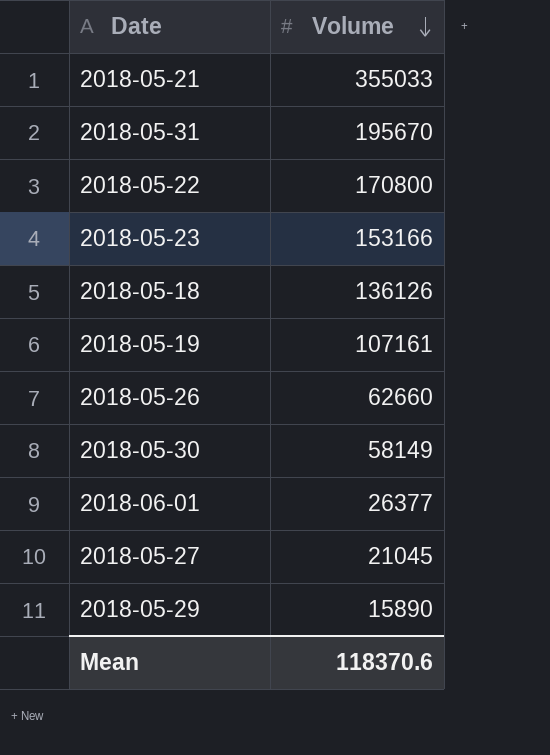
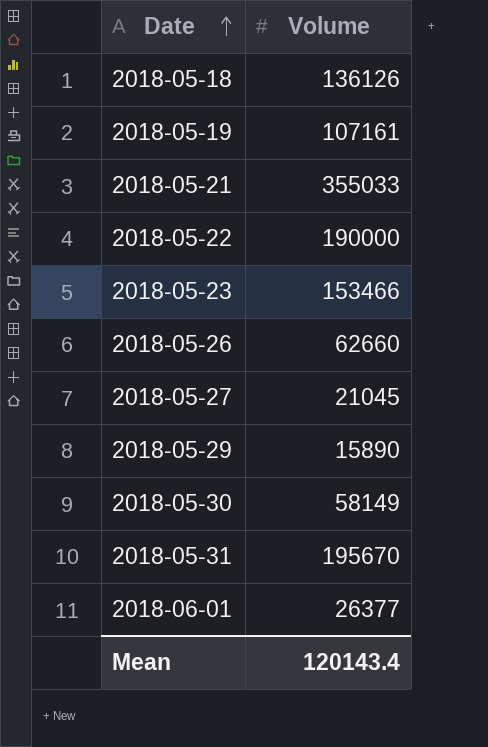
row order: Volume descending -> Date ascending
2018-05-22 | Volume: 170800 -> 190000
2018-05-23 | Volume: 153166 -> 153466
Mean | Volume: 118370.6 -> 120143.4

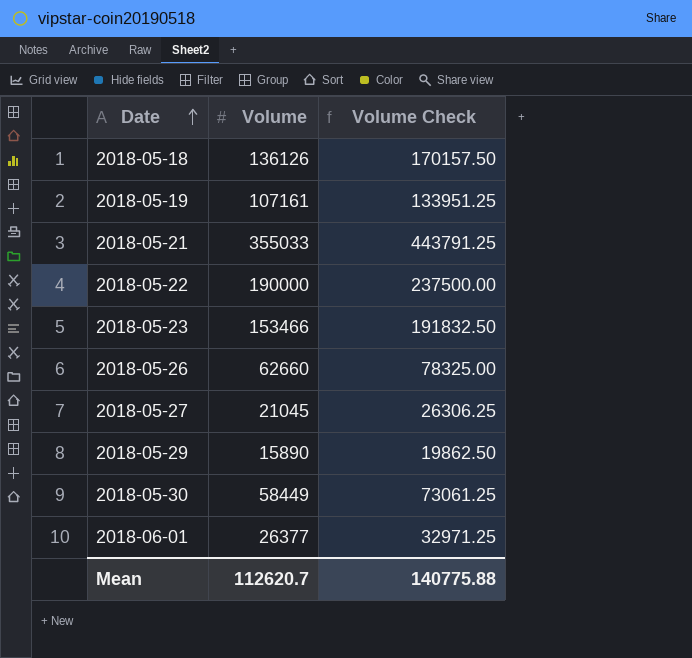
column Volume Check | formula: none -> [Volume] * 1.25
row 2018-05-31: 195670 -> none
2018-05-30 | Volume: 58149 -> 58449
Mean | Volume: 120143.4 -> 112620.7

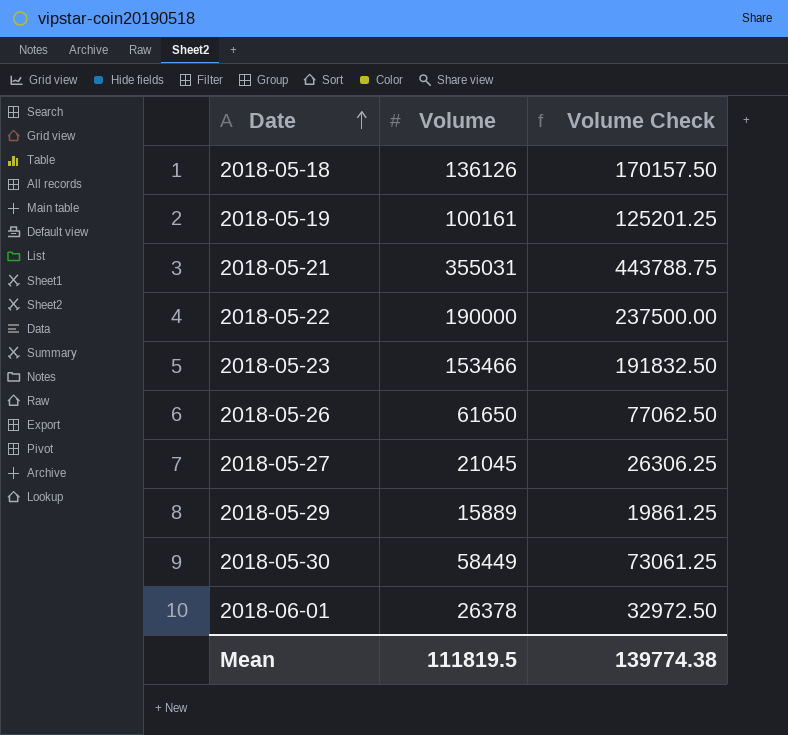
2018-05-19 | Volume: 107161 -> 100161
2018-05-19 | Volume Check: 133951.25 -> 125201.25
2018-05-21 | Volume: 355033 -> 355031
2018-05-21 | Volume Check: 443791.25 -> 443788.75
2018-05-26 | Volume: 62660 -> 61650
2018-05-26 | Volume Check: 78325.00 -> 77062.50
2018-05-29 | Volume: 15890 -> 15889
2018-05-29 | Volume Check: 19862.50 -> 19861.25
2018-06-01 | Volume: 26377 -> 26378
2018-06-01 | Volume Check: 32971.25 -> 32972.50
Mean | Volume: 112620.7 -> 111819.5
Mean | Volume Check: 140775.88 -> 139774.38

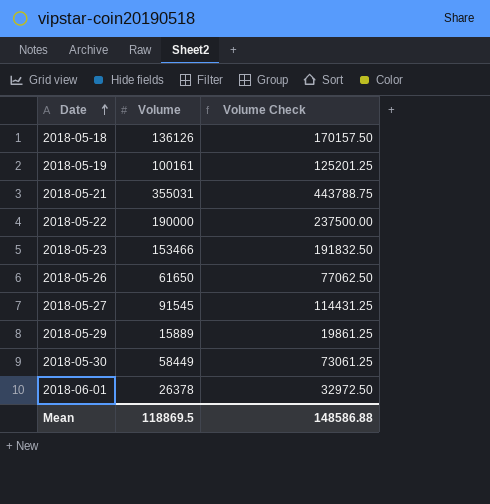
2018-05-27 | Volume: 21045 -> 91545
2018-05-27 | Volume Check: 26306.25 -> 114431.25
Mean | Volume: 111819.5 -> 118869.5
Mean | Volume Check: 139774.38 -> 148586.88

